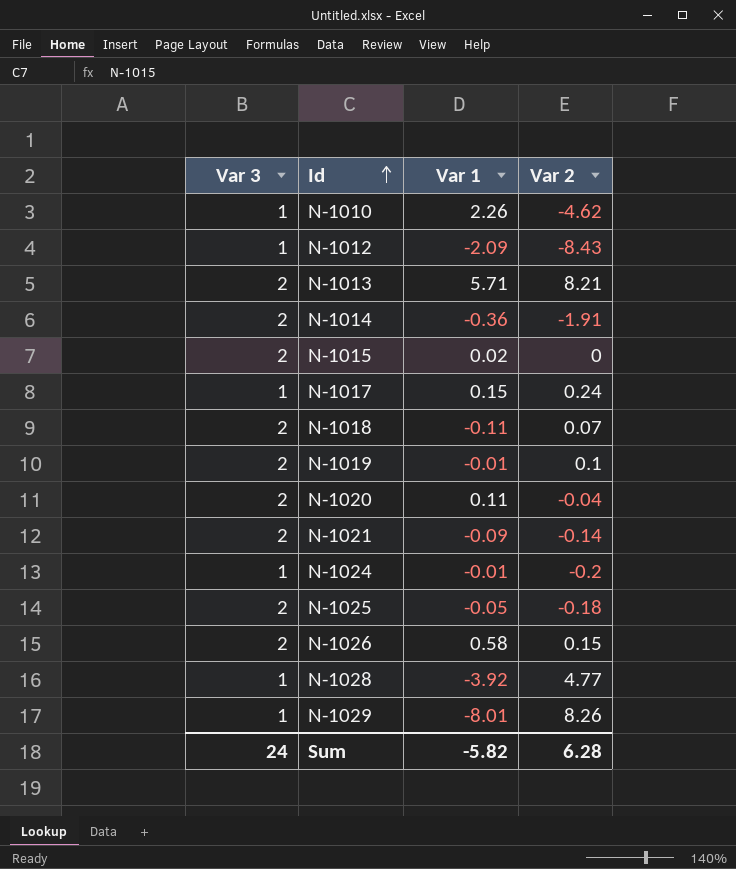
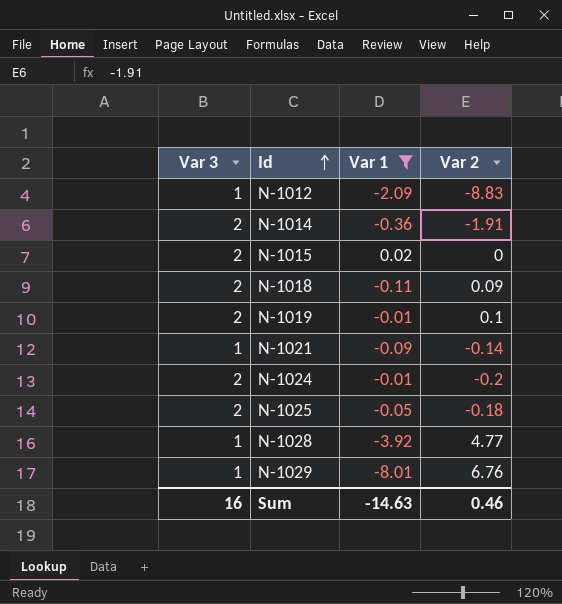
filter: none -> Var 1 <= 0.02
N-1012 | Var 2: -8.43 -> -8.83
N-1018 | Var 2: 0.07 -> 0.09
N-1021 | Var 3: 2 -> 1
N-1024 | Var 3: 1 -> 2
N-1029 | Var 2: 8.26 -> 6.76
Sum | Var 3: 24 -> 16
Sum | Var 1: -5.82 -> -14.63
Sum | Var 2: 6.28 -> 0.46

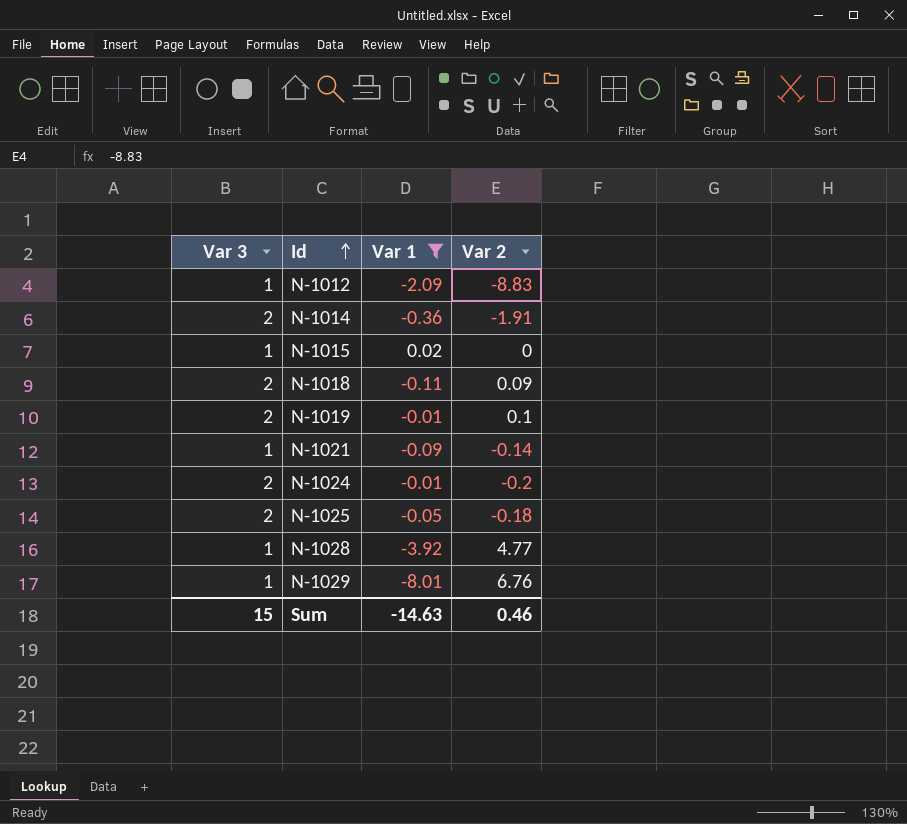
N-1015 | Var 3: 2 -> 1
Sum | Var 3: 16 -> 15

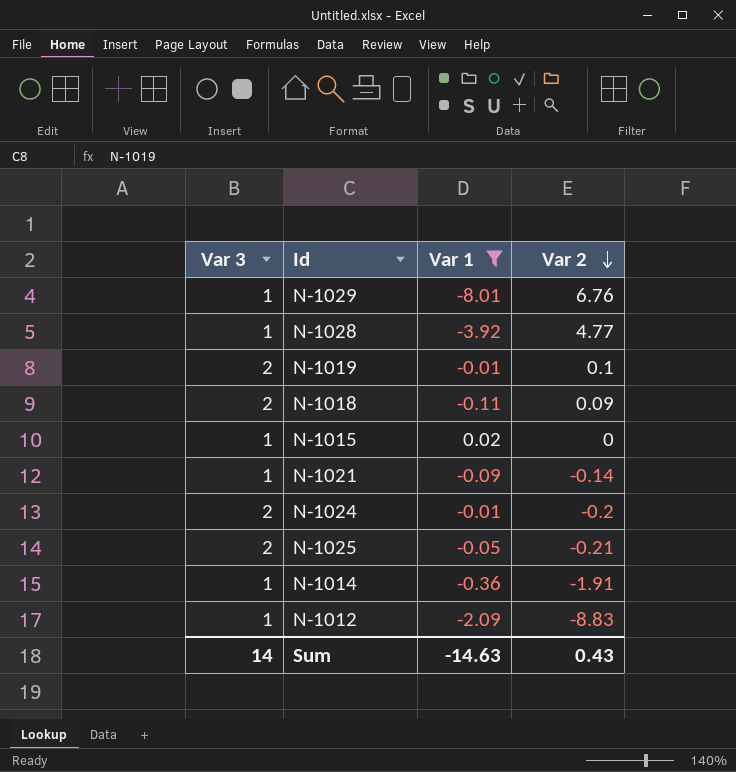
row order: Id ascending -> Var 2 descending
N-1025 | Var 2: -0.18 -> -0.21
N-1014 | Var 3: 2 -> 1
Sum | Var 3: 15 -> 14
Sum | Var 2: 0.46 -> 0.43

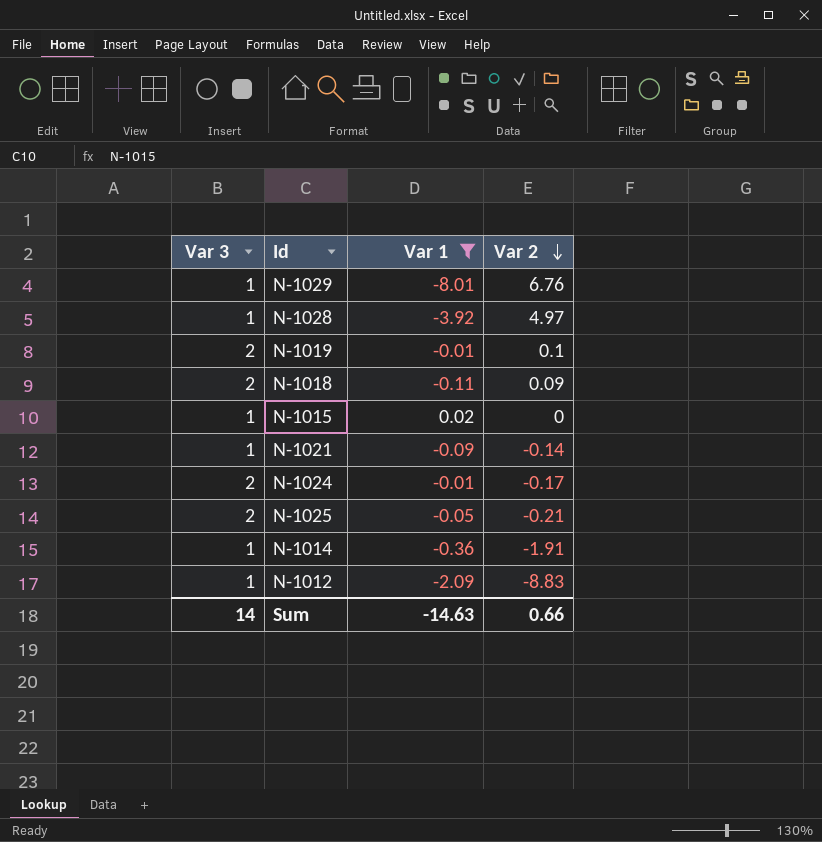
N-1028 | Var 2: 4.77 -> 4.97
N-1024 | Var 2: -0.2 -> -0.17
Sum | Var 2: 0.43 -> 0.66

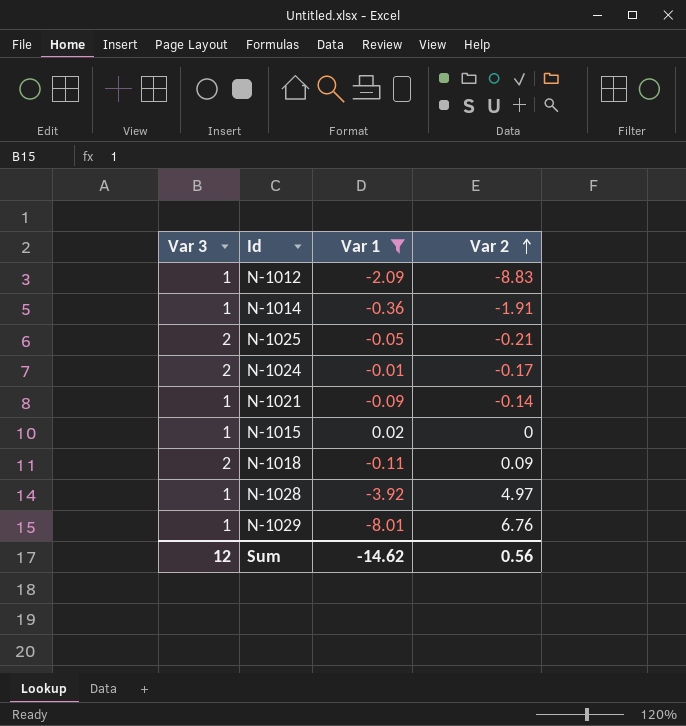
row order: Var 2 descending -> Var 2 ascending
row N-1019: 2 | -0.01 | 0.1 -> none
Sum | Var 3: 14 -> 12
Sum | Var 1: -14.63 -> -14.62
Sum | Var 2: 0.66 -> 0.56

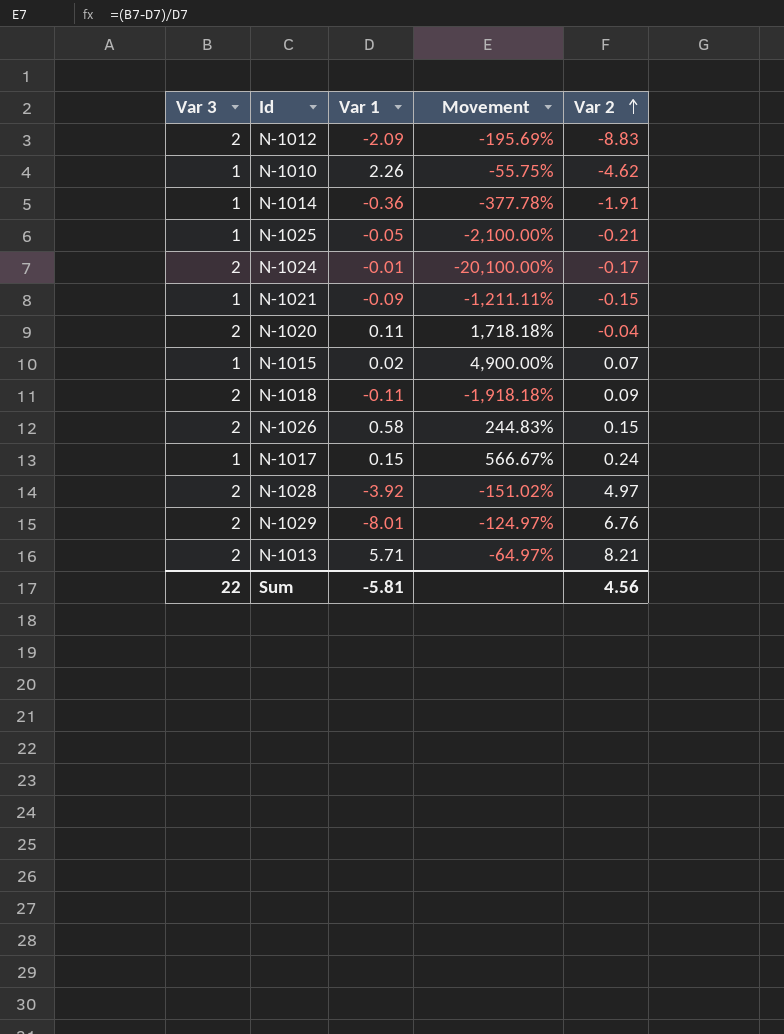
filter: Var 1 <= 0.02 -> none
column Movement | formula: none -> ([Var 3] - [Var 1]) / [Var 1]
N-1012 | Var 3: 1 -> 2
N-1025 | Var 3: 2 -> 1
N-1021 | Var 2: -0.14 -> -0.15
N-1015 | Var 2: 0 -> 0.07
N-1028 | Var 3: 1 -> 2
N-1029 | Var 3: 1 -> 2
Sum | Var 3: 12 -> 22
Sum | Var 1: -14.62 -> -5.81
Sum | Var 2: 0.56 -> 4.56

